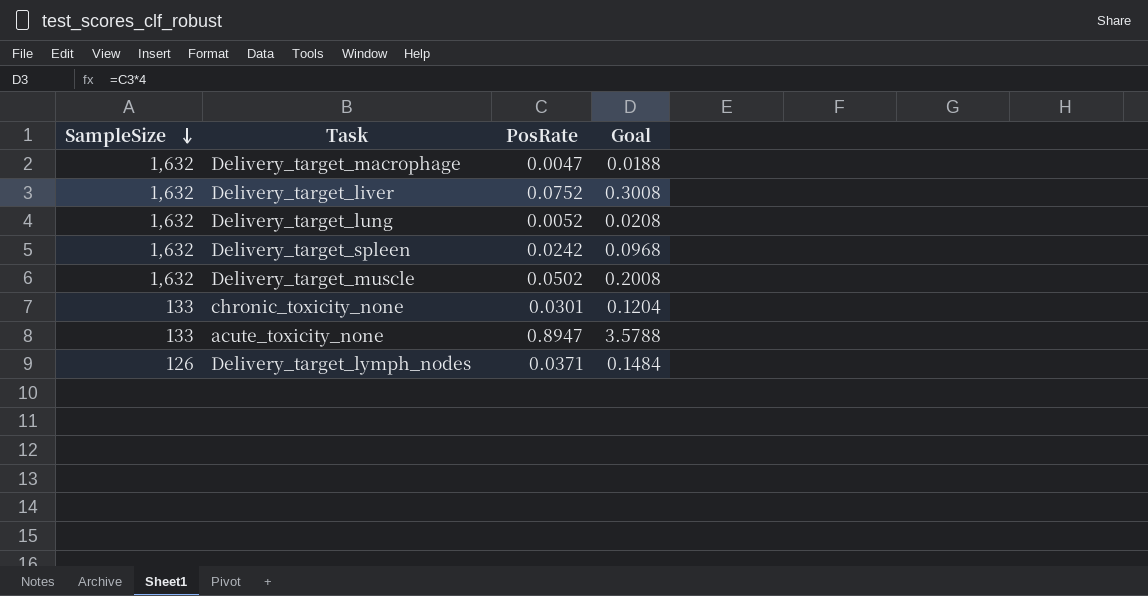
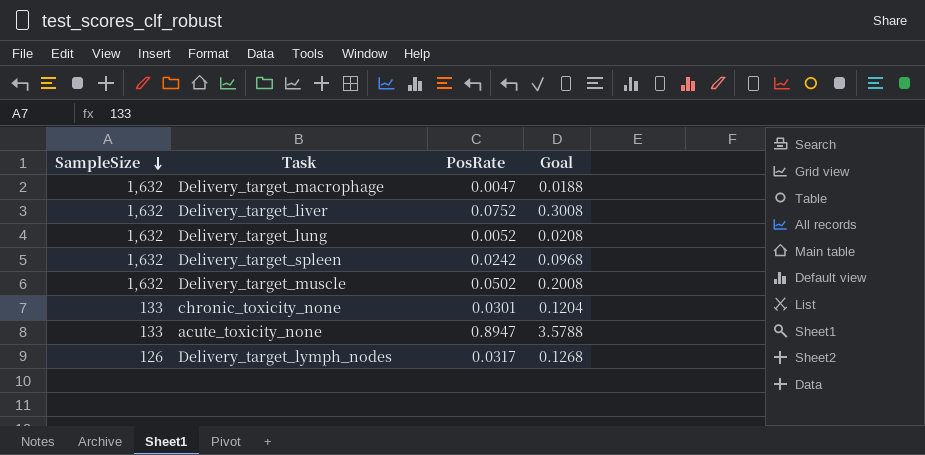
Delivery_target_lymph_nodes | PosRate: 0.0371 -> 0.0317
Delivery_target_lymph_nodes | Goal: 0.1484 -> 0.1268

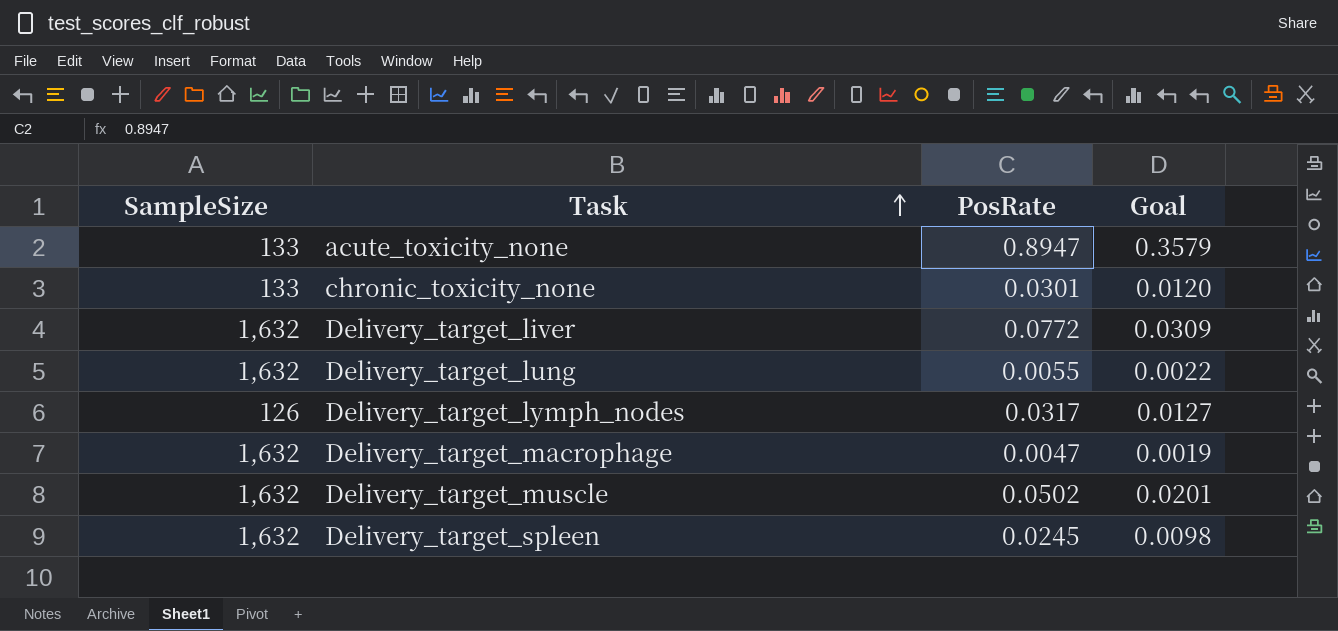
row order: SampleSize descending -> Task ascending
column Goal | formula: [PosRate] * 4 -> [PosRate] * 0.4
Delivery_target_liver | PosRate: 0.0752 -> 0.0772
Delivery_target_lung | PosRate: 0.0052 -> 0.0055
Delivery_target_spleen | PosRate: 0.0242 -> 0.0245

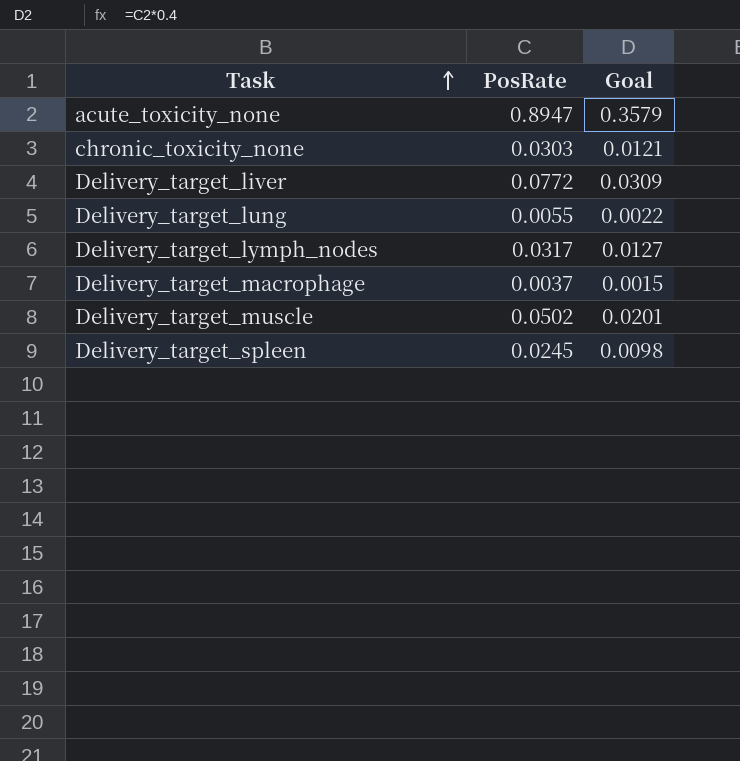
column SampleSize | position: 1 -> none
chronic_toxicity_none | PosRate: 0.0301 -> 0.0303
chronic_toxicity_none | Goal: 0.0120 -> 0.0121
Delivery_target_macrophage | PosRate: 0.0047 -> 0.0037
Delivery_target_macrophage | Goal: 0.0019 -> 0.0015

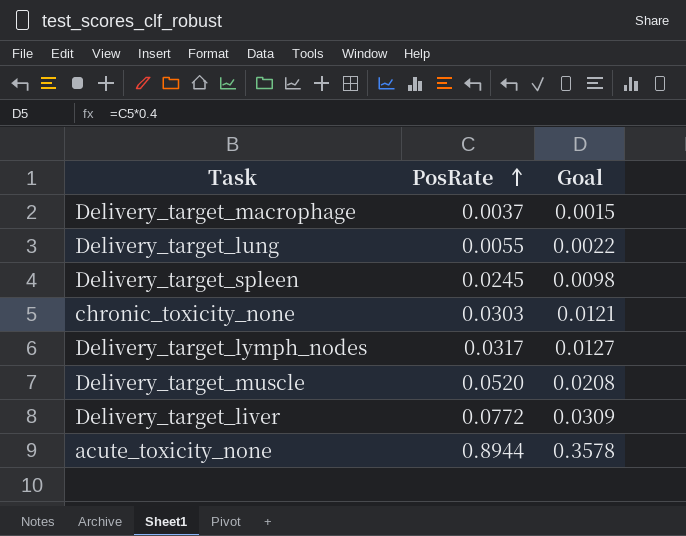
row order: Task ascending -> PosRate ascending
Delivery_target_muscle | PosRate: 0.0502 -> 0.0520
Delivery_target_muscle | Goal: 0.0201 -> 0.0208
acute_toxicity_none | PosRate: 0.8947 -> 0.8944
acute_toxicity_none | Goal: 0.3579 -> 0.3578

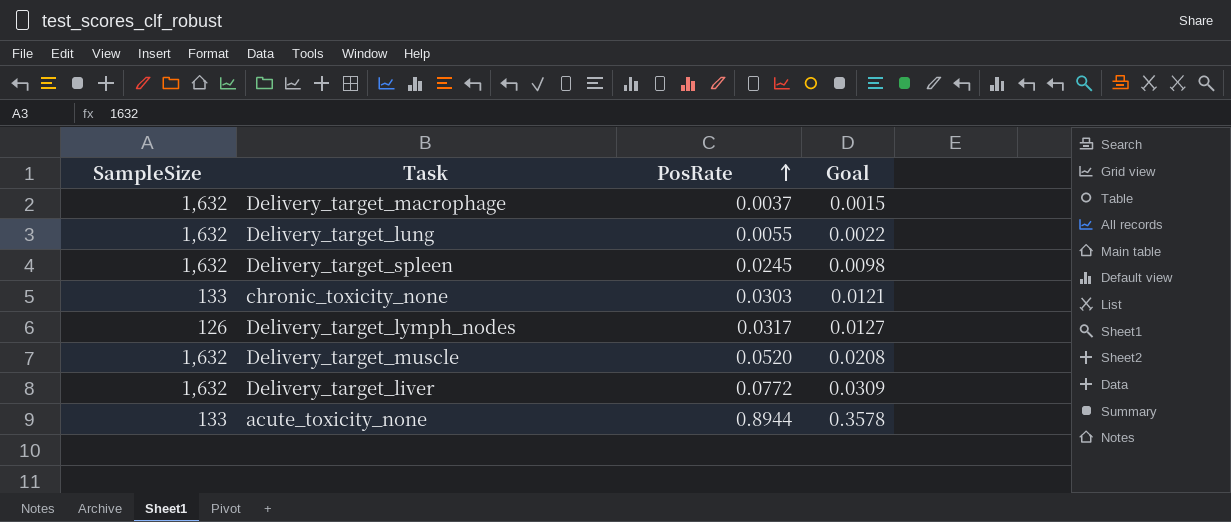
column SampleSize | position: none -> 1

